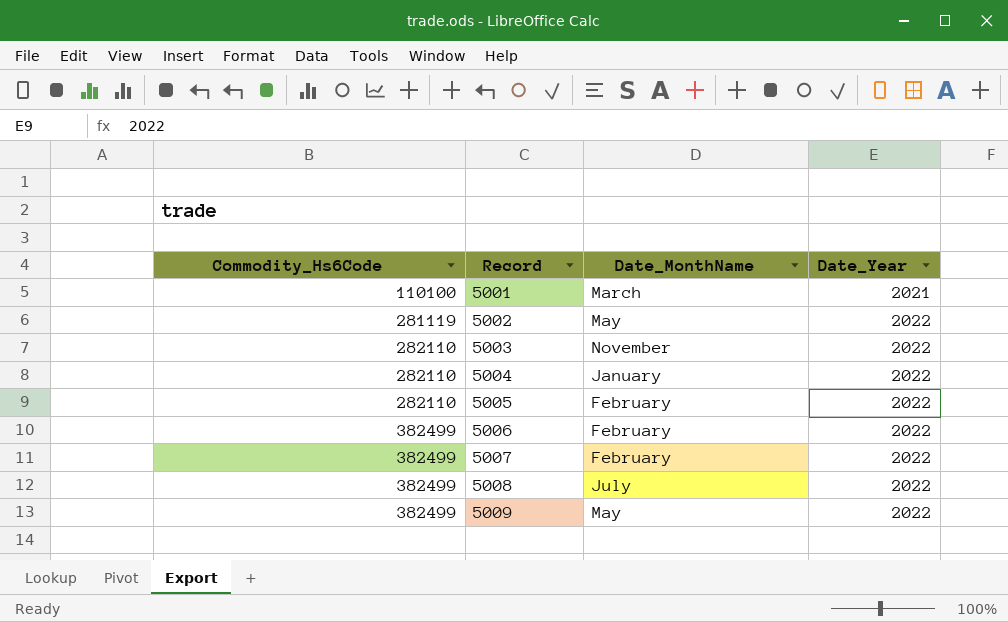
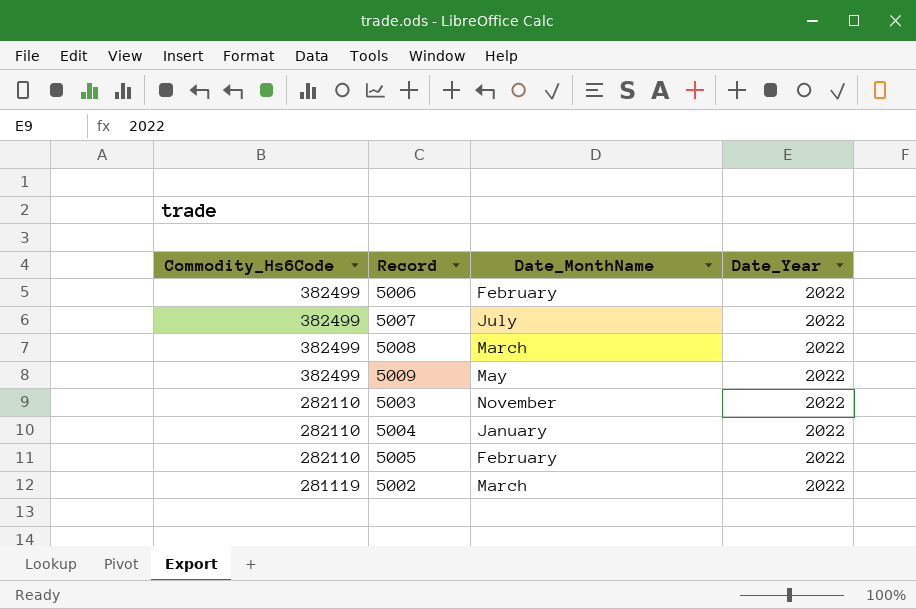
row order: Commodity_Hs6Code ascending -> Commodity_Hs6Code descending
row 5001: 110100 | March | 2021 -> none
5007 | Date_MonthName: February -> July
5008 | Date_MonthName: July -> March
5002 | Date_MonthName: May -> March

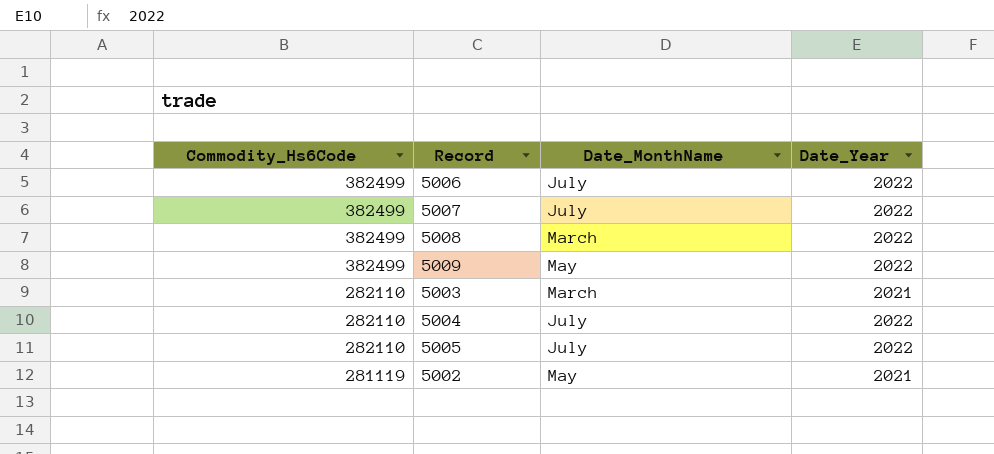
5006 | Date_MonthName: February -> July
5003 | Date_MonthName: November -> March
5003 | Date_Year: 2022 -> 2021
5004 | Date_MonthName: January -> July
5005 | Date_MonthName: February -> July
5002 | Date_MonthName: March -> May
5002 | Date_Year: 2022 -> 2021

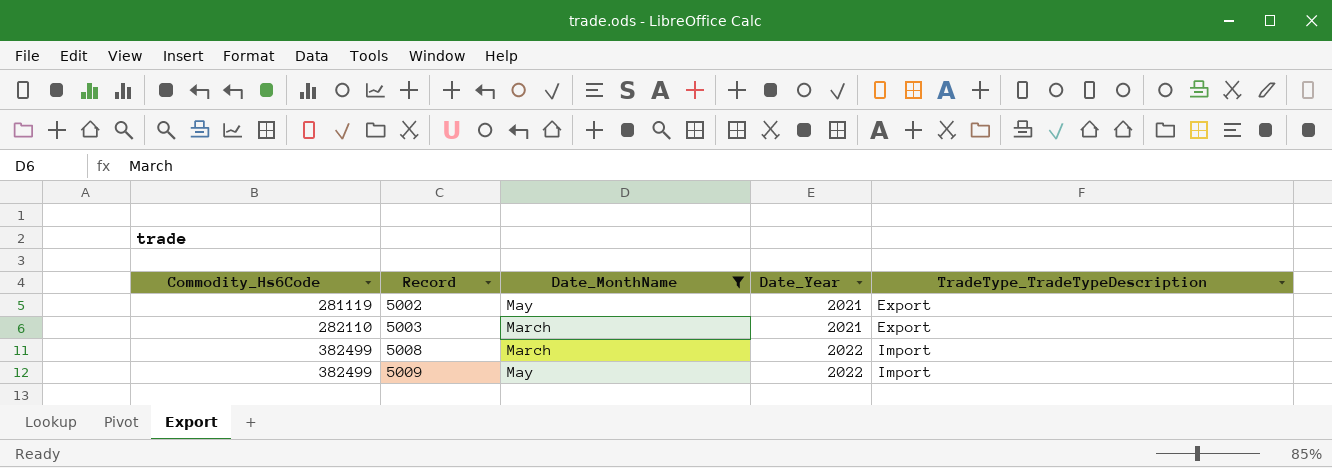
filter: none -> Date_MonthName != July
row order: Commodity_Hs6Code descending -> Commodity_Hs6Code ascending
column TradeType_TradeTypeDescription | position: none -> 5

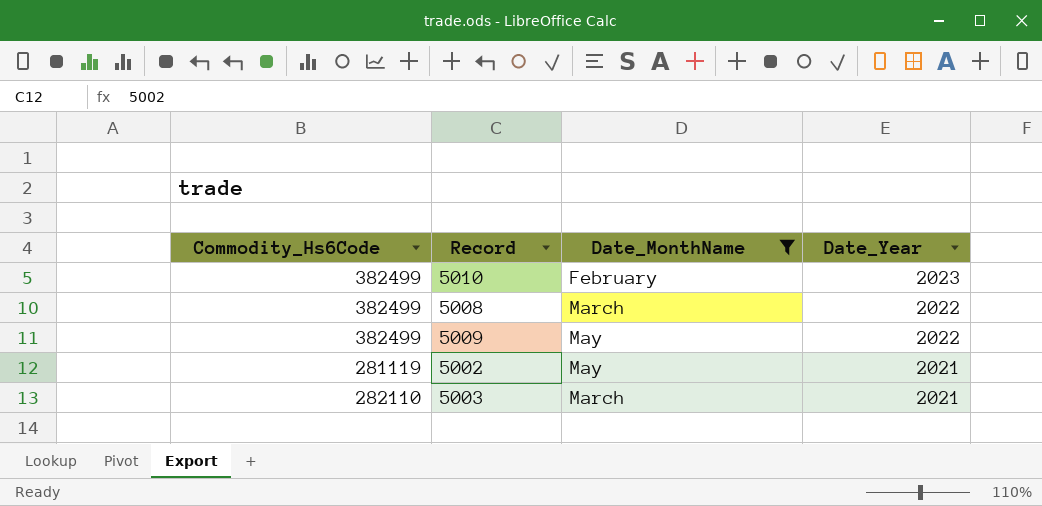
row order: Commodity_Hs6Code ascending -> Date_Year descending
column TradeType_TradeTypeDescription | position: 5 -> none
row 5010: none -> 382499 | February | 2023

